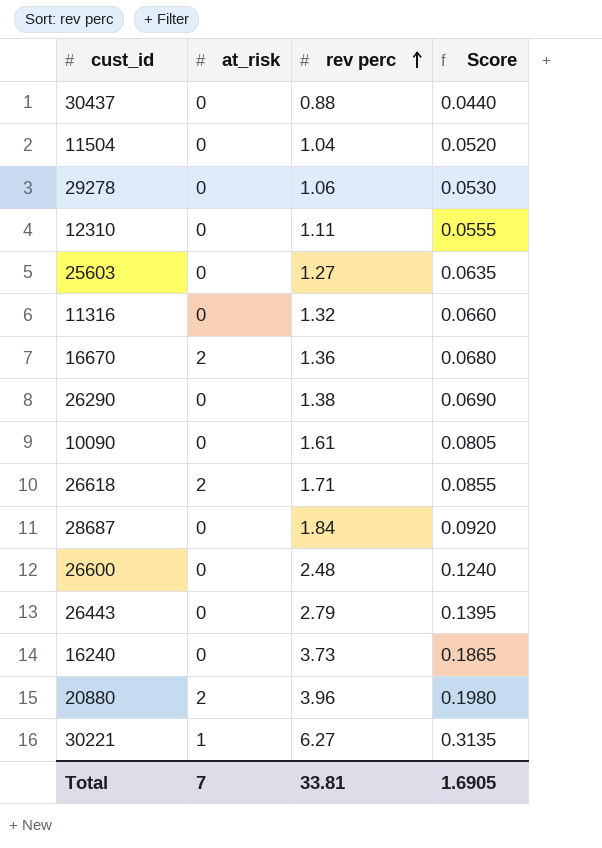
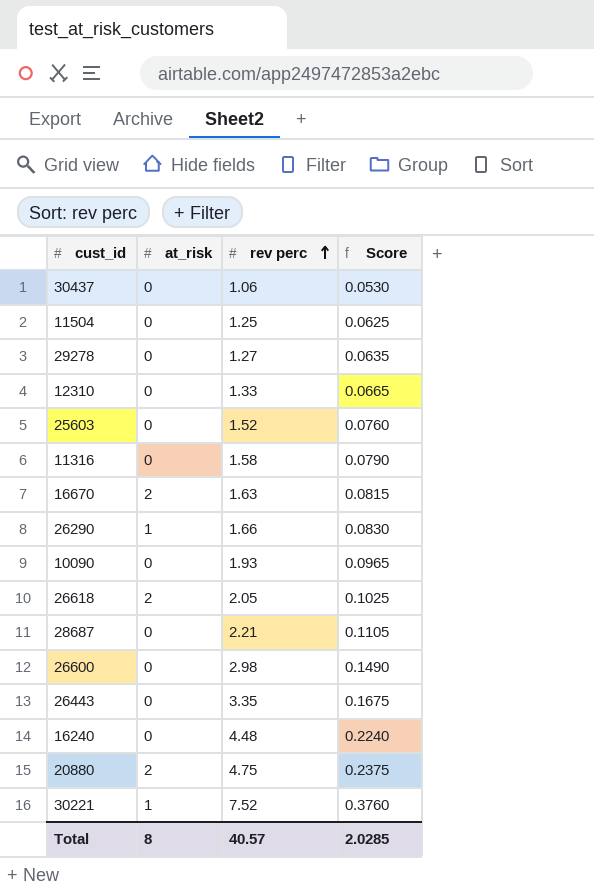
30437 | rev perc: 0.88 -> 1.06
30437 | Score: 0.0440 -> 0.0530
11504 | rev perc: 1.04 -> 1.25
11504 | Score: 0.0520 -> 0.0625
29278 | rev perc: 1.06 -> 1.27
29278 | Score: 0.0530 -> 0.0635
12310 | rev perc: 1.11 -> 1.33
12310 | Score: 0.0555 -> 0.0665
25603 | rev perc: 1.27 -> 1.52
25603 | Score: 0.0635 -> 0.0760
11316 | rev perc: 1.32 -> 1.58
11316 | Score: 0.0660 -> 0.0790
16670 | rev perc: 1.36 -> 1.63
16670 | Score: 0.0680 -> 0.0815
26290 | at_risk: 0 -> 1
26290 | rev perc: 1.38 -> 1.66
26290 | Score: 0.0690 -> 0.0830
10090 | rev perc: 1.61 -> 1.93
10090 | Score: 0.0805 -> 0.0965
26618 | rev perc: 1.71 -> 2.05
26618 | Score: 0.0855 -> 0.1025
28687 | rev perc: 1.84 -> 2.21
28687 | Score: 0.0920 -> 0.1105
26600 | rev perc: 2.48 -> 2.98
26600 | Score: 0.1240 -> 0.1490
26443 | rev perc: 2.79 -> 3.35
26443 | Score: 0.1395 -> 0.1675
16240 | rev perc: 3.73 -> 4.48
16240 | Score: 0.1865 -> 0.2240
20880 | rev perc: 3.96 -> 4.75
20880 | Score: 0.1980 -> 0.2375
30221 | rev perc: 6.27 -> 7.52
30221 | Score: 0.3135 -> 0.3760
Total | at_risk: 7 -> 8
Total | rev perc: 33.81 -> 40.57
Total | Score: 1.6905 -> 2.0285

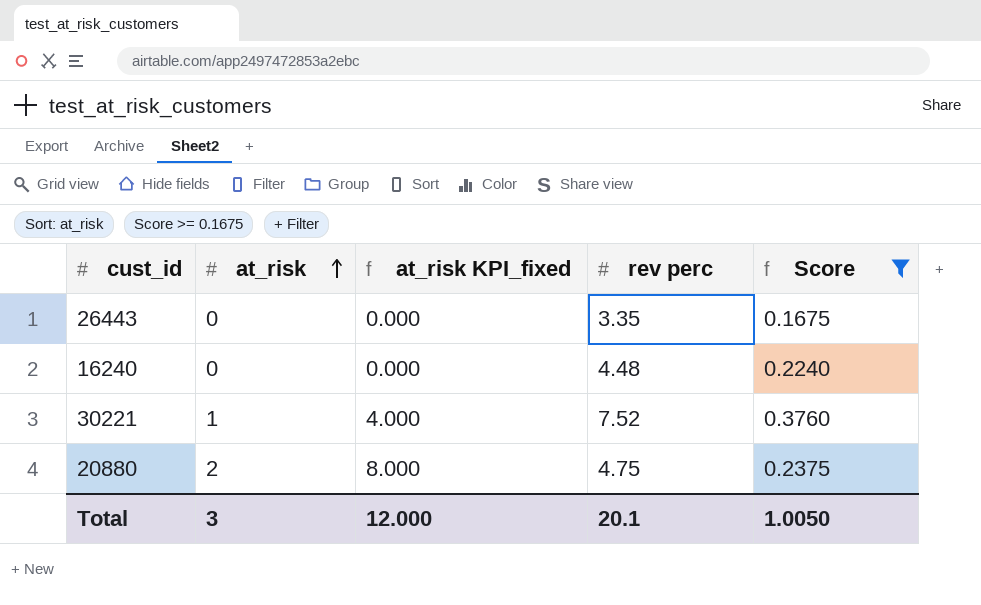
filter: none -> Score >= 0.1675
row order: rev perc ascending -> at_risk ascending
column at_risk KPI_fixed | formula: none -> [at_risk] * 4
Total | at_risk: 8 -> 3
Total | rev perc: 40.57 -> 20.1
Total | Score: 2.0285 -> 1.0050

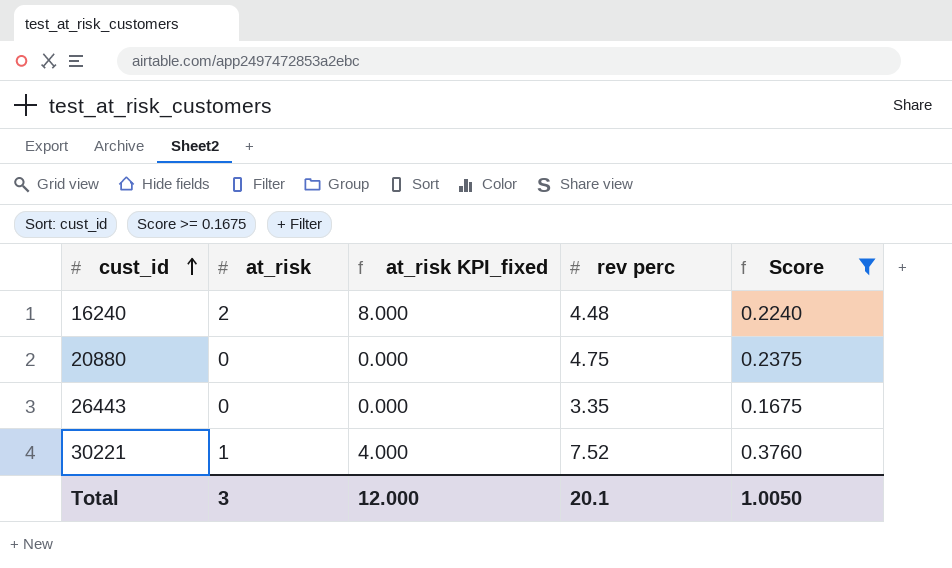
row order: at_risk ascending -> cust_id ascending
16240 | at_risk: 0 -> 2
16240 | at_risk KPI_fixed: 0.000 -> 8.000
20880 | at_risk: 2 -> 0
20880 | at_risk KPI_fixed: 8.000 -> 0.000

